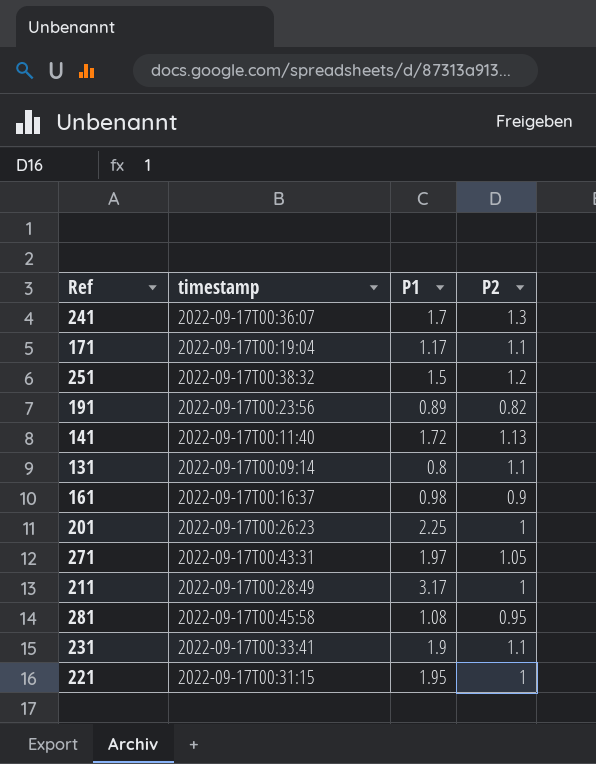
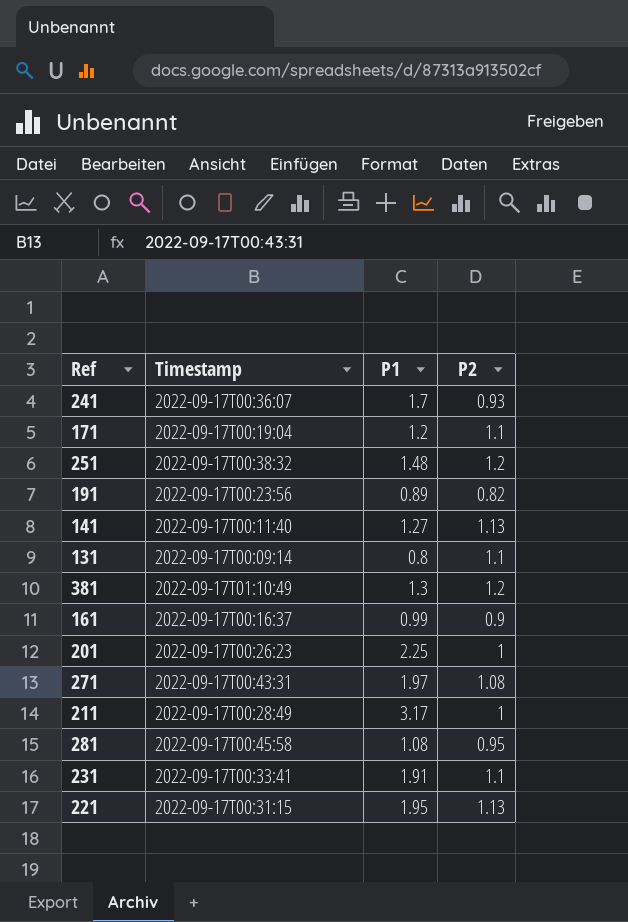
column name: timestamp -> Timestamp
241 | P2: 1.3 -> 0.93
171 | P1: 1.17 -> 1.2
251 | P1: 1.5 -> 1.48
141 | P1: 1.72 -> 1.27
row 381: none -> 2022-09-17T01:10:49 | 1.3 | 1.2
161 | P1: 0.98 -> 0.99
271 | P2: 1.05 -> 1.08
231 | P1: 1.9 -> 1.91
221 | P2: 1 -> 1.13

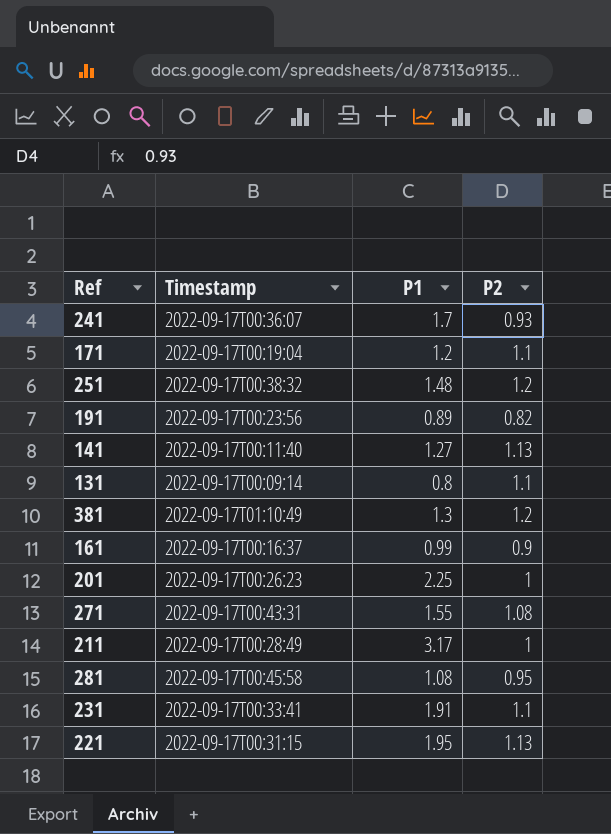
271 | P1: 1.97 -> 1.55

